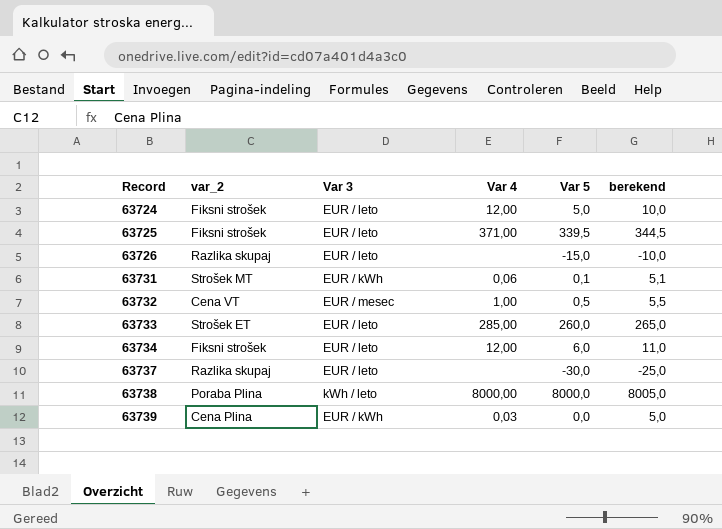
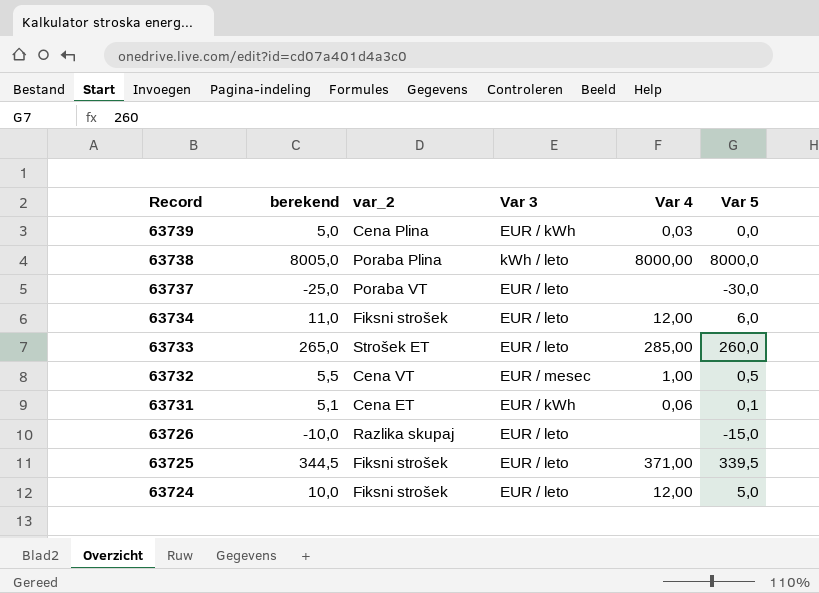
row order: Record ascending -> Record descending
column berekend | position: 6 -> 2
63737 | var_2: Razlika skupaj -> Poraba VT
63731 | var_2: Strošek MT -> Cena ET

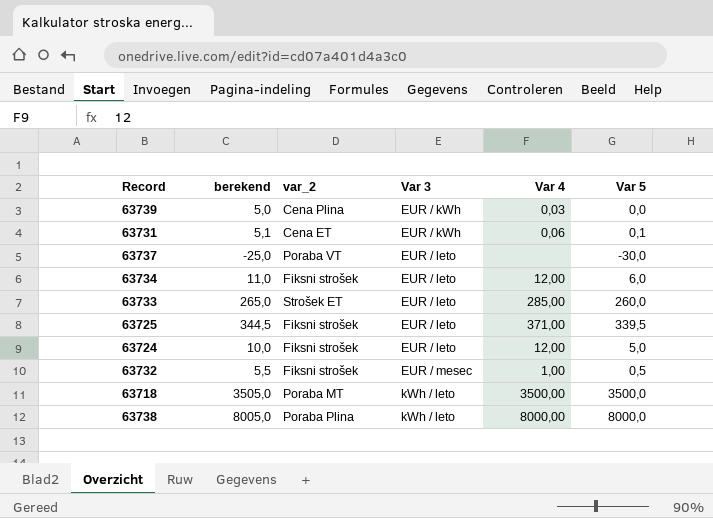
row order: Record descending -> Var 3 ascending
row 63726: -10,0 | Razlika skupaj | EUR / leto | none | -15,0 -> none
63732 | var_2: Cena VT -> Fiksni strošek
row 63718: none -> 3505,0 | Poraba MT | kWh / leto | 3500,00 | 3500,0

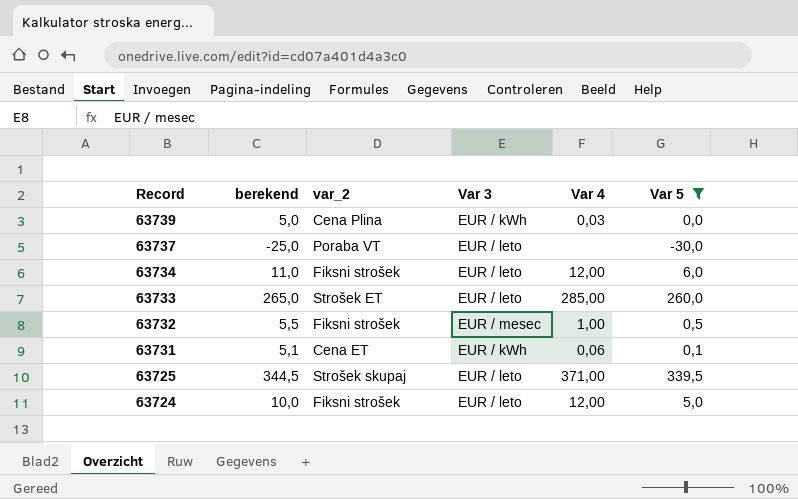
filter: none -> Var 5 <= 339,5
row order: Var 3 ascending -> Record descending
63725 | var_2: Fiksni strošek -> Strošek skupaj

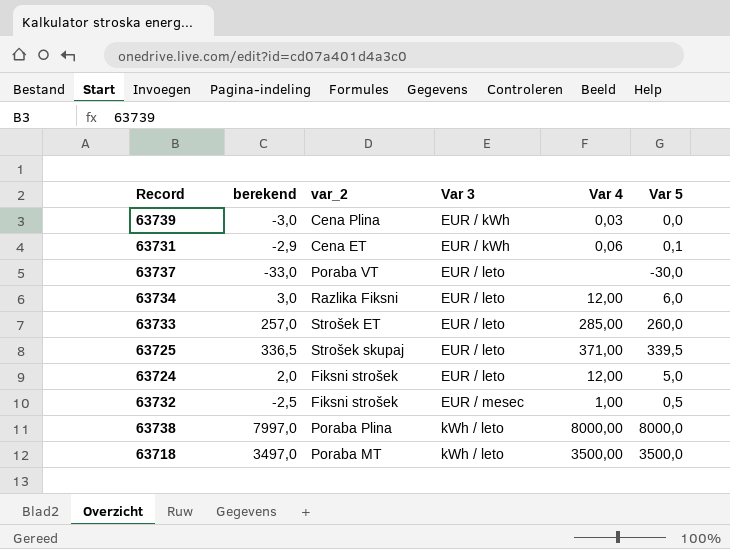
filter: Var 5 <= 339,5 -> none
row order: Record descending -> Var 3 ascending
column berekend | formula: [Var 5] + 5 -> [Var 5] - 3
63734 | var_2: Fiksni strošek -> Razlika Fiksni

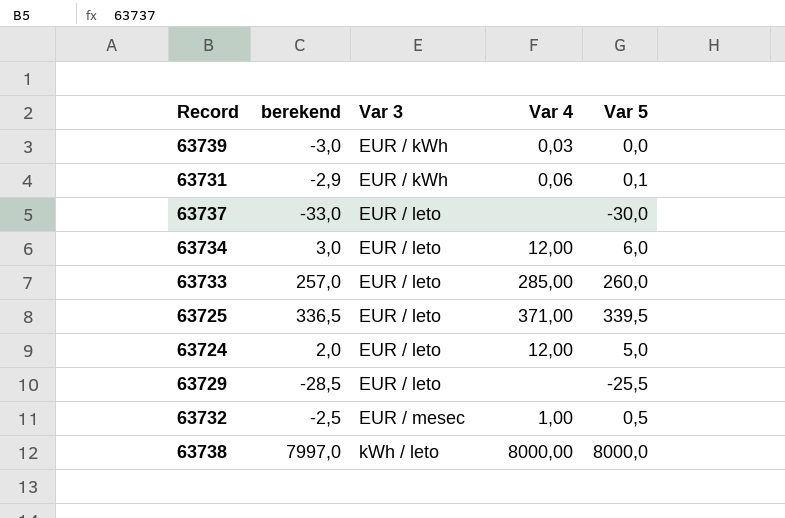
column var_2 | position: 3 -> none
row 63718: 3497,0 | Poraba MT | kWh / leto | 3500,00 | 3500,0 -> none
row 63729: none -> -28,5 | EUR / leto | none | -25,5

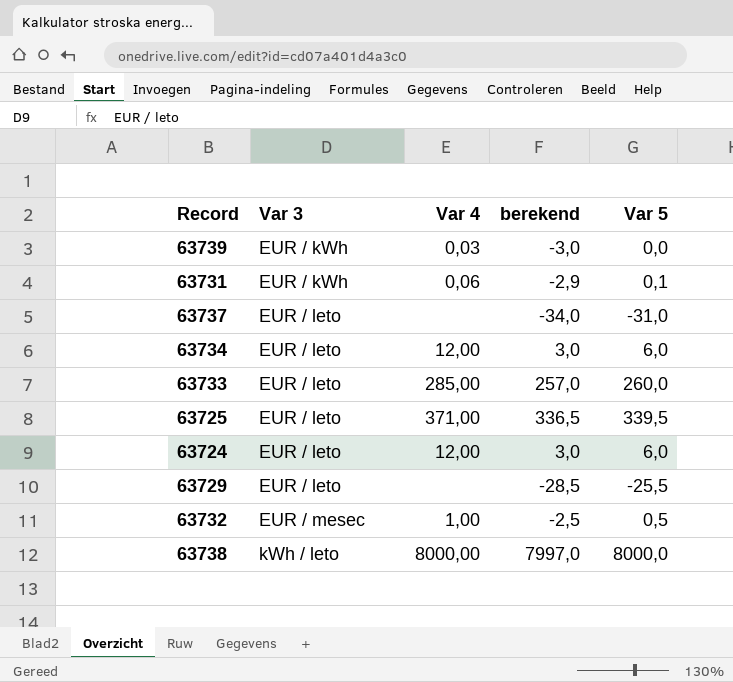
column berekend | position: 2 -> 4
63737 | berekend: -33,0 -> -34,0
63737 | Var 5: -30,0 -> -31,0
63724 | berekend: 2,0 -> 3,0
63724 | Var 5: 5,0 -> 6,0

